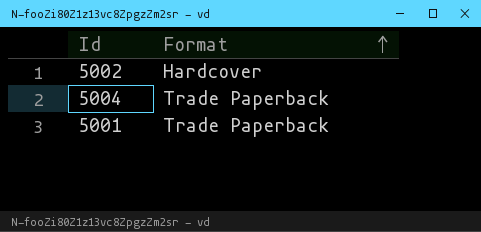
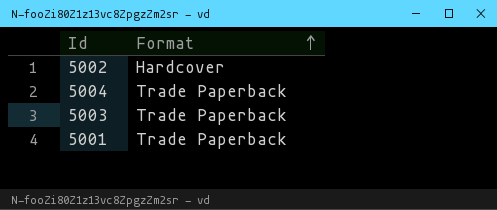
row 5003: none -> Trade Paperback

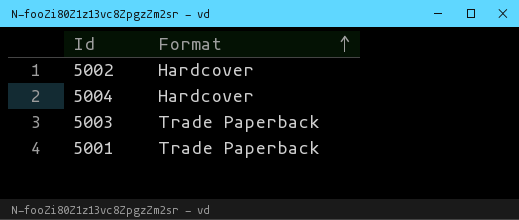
5004 | Format: Trade Paperback -> Hardcover

